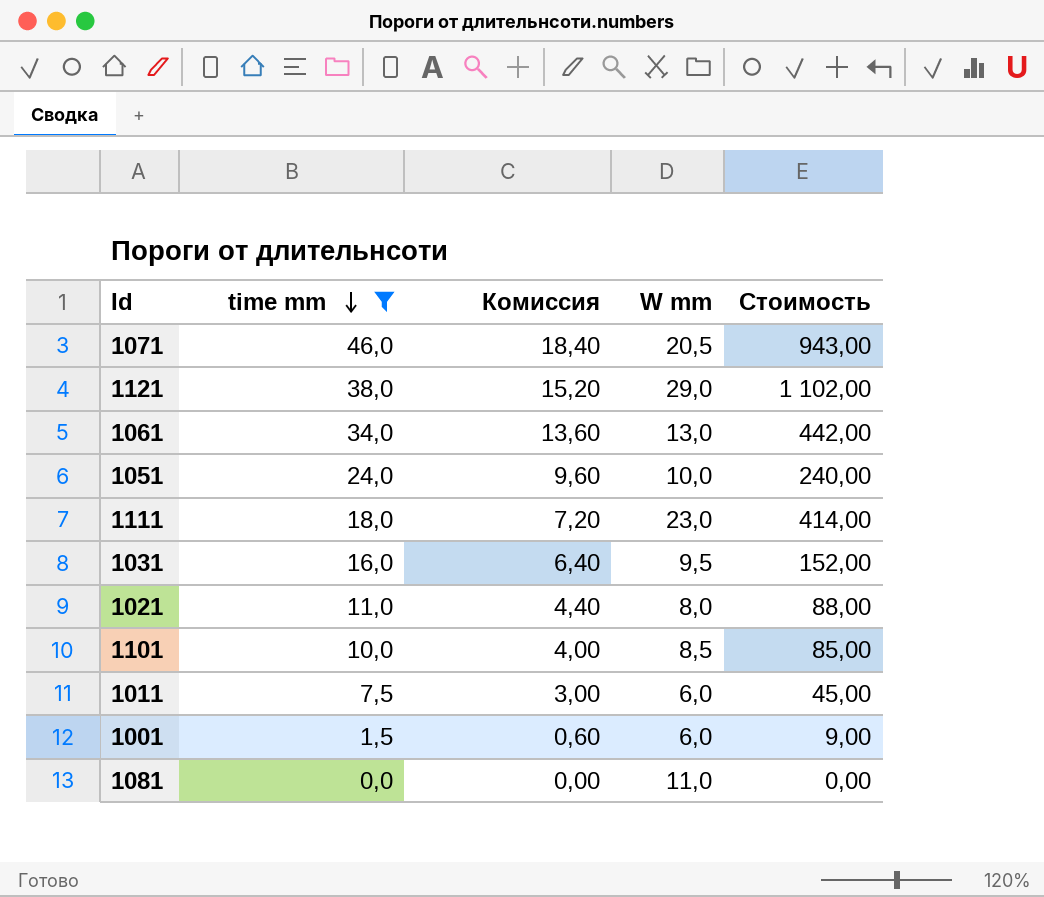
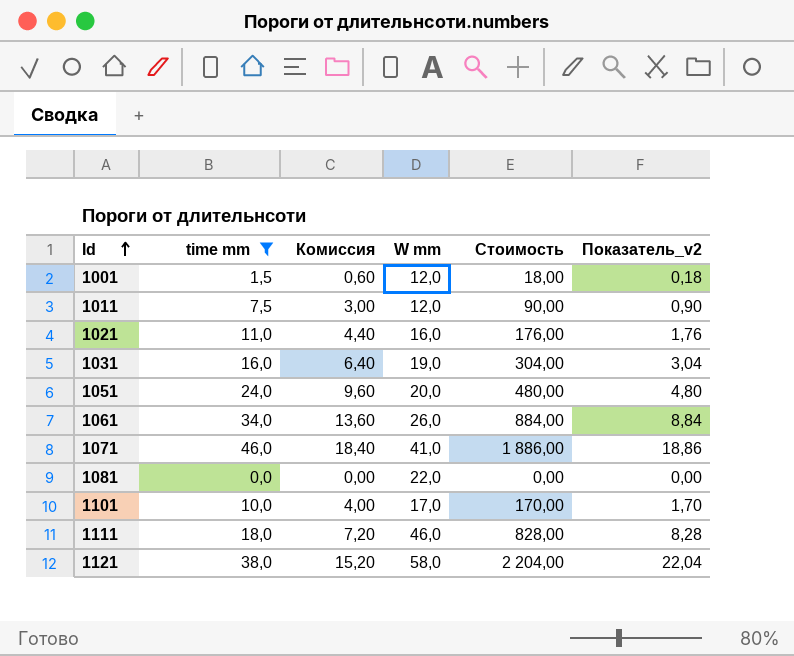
row order: time mm descending -> Id ascending
column Показатель_v2 | formula: none -> [Стоимость] * 0,01
1001 | W mm: 6,0 -> 12,0
1001 | Стоимость: 9,00 -> 18,00
1011 | W mm: 6,0 -> 12,0
1011 | Стоимость: 45,00 -> 90,00
1021 | W mm: 8,0 -> 16,0
1021 | Стоимость: 88,00 -> 176,00
1031 | W mm: 9,5 -> 19,0
1031 | Стоимость: 152,00 -> 304,00
1051 | W mm: 10,0 -> 20,0
1051 | Стоимость: 240,00 -> 480,00
1061 | W mm: 13,0 -> 26,0
1061 | Стоимость: 442,00 -> 884,00
1071 | W mm: 20,5 -> 41,0
1071 | Стоимость: 943,00 -> 1 886,00
1081 | W mm: 11,0 -> 22,0
1101 | W mm: 8,5 -> 17,0
1101 | Стоимость: 85,00 -> 170,00
1111 | W mm: 23,0 -> 46,0
1111 | Стоимость: 414,00 -> 828,00
1121 | W mm: 29,0 -> 58,0
1121 | Стоимость: 1 102,00 -> 2 204,00

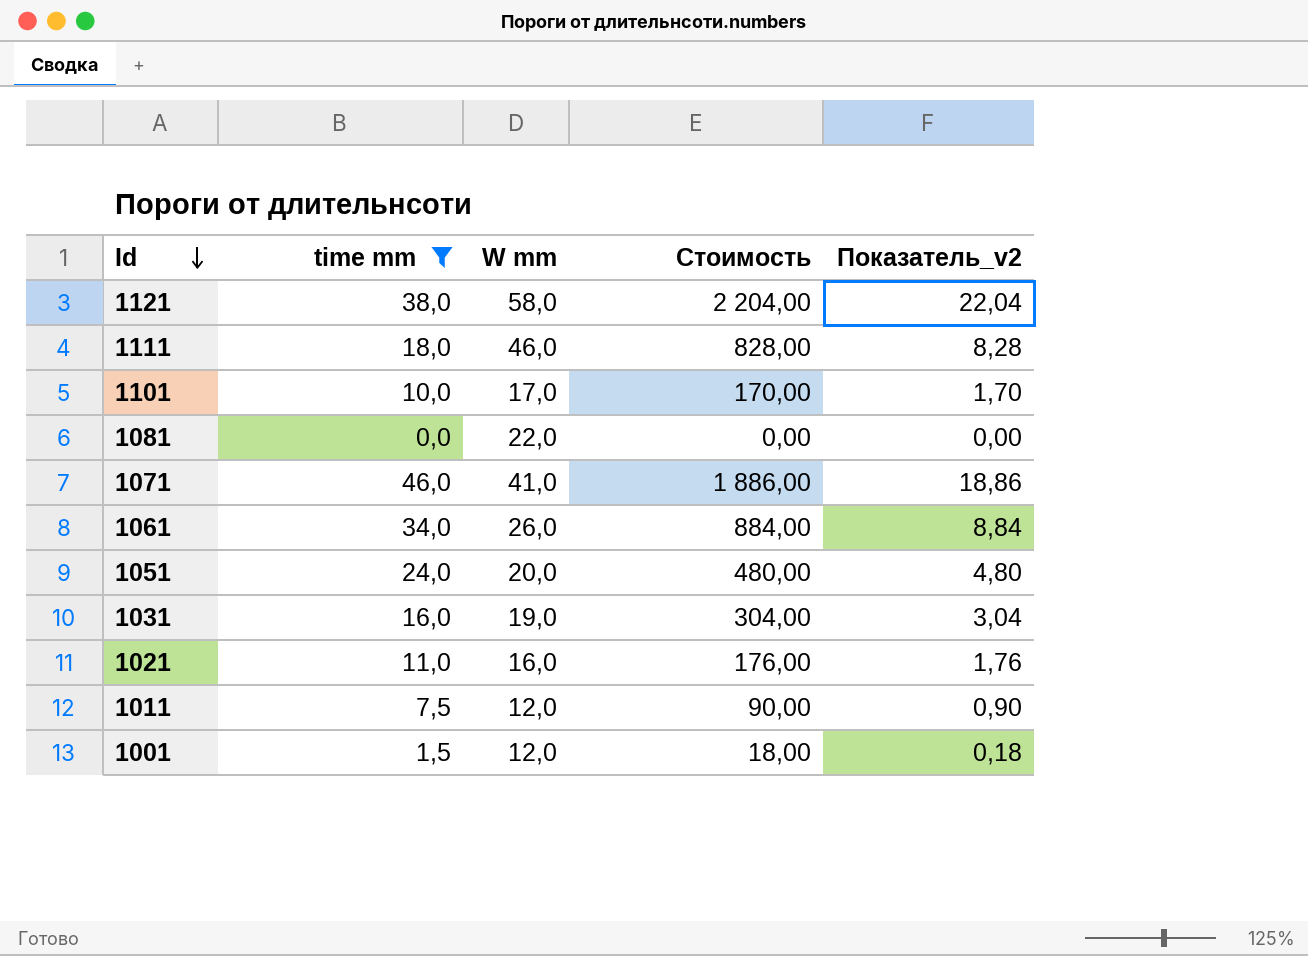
row order: Id ascending -> Id descending
column Комиссия | formula: [time mm] * 0,4 -> none

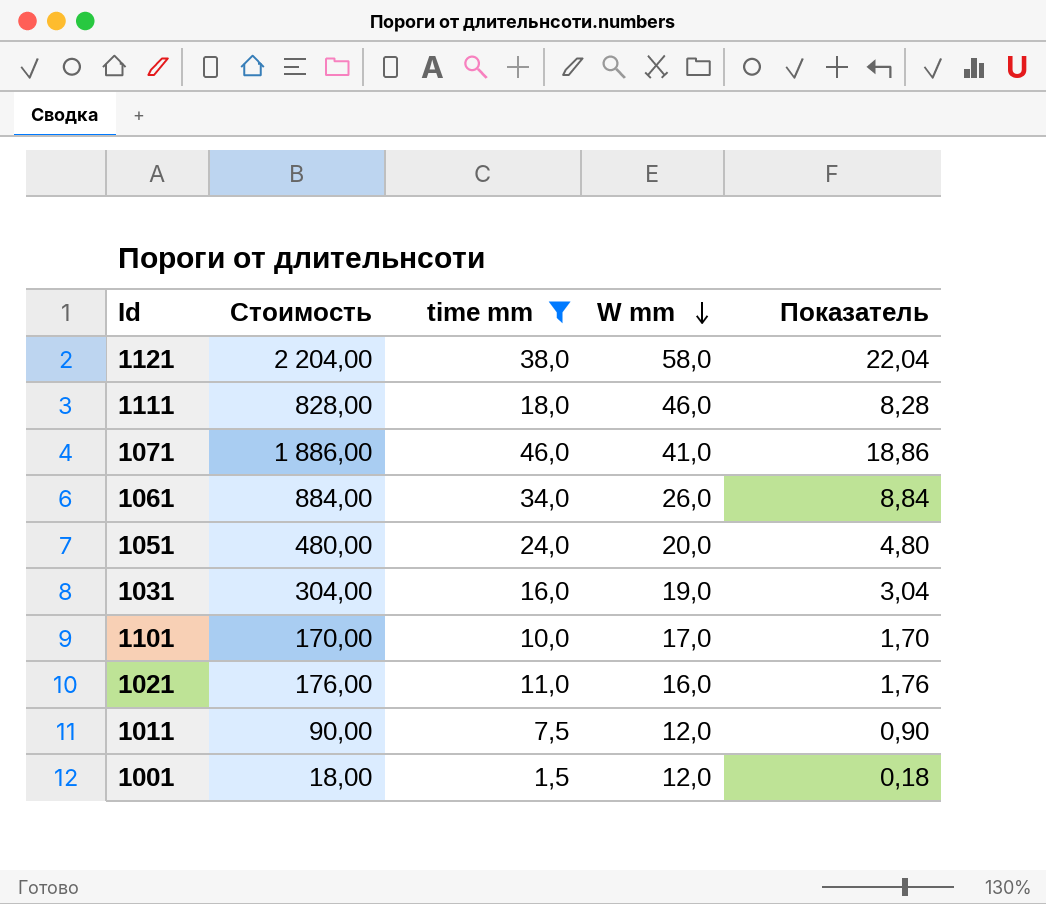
row order: Id descending -> W mm descending
column Стоимость | position: 4 -> 2
column name: Показатель_v2 -> Показатель
row 1081: 0,0 | 22,0 | 0,00 | 0,00 -> none

